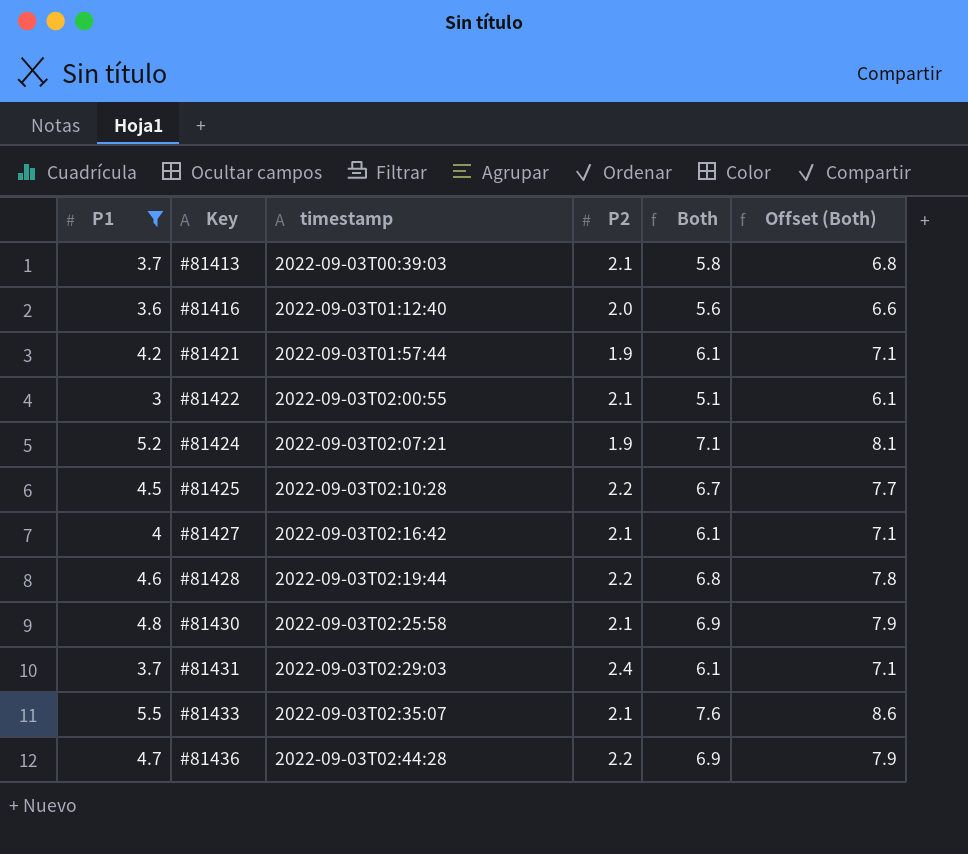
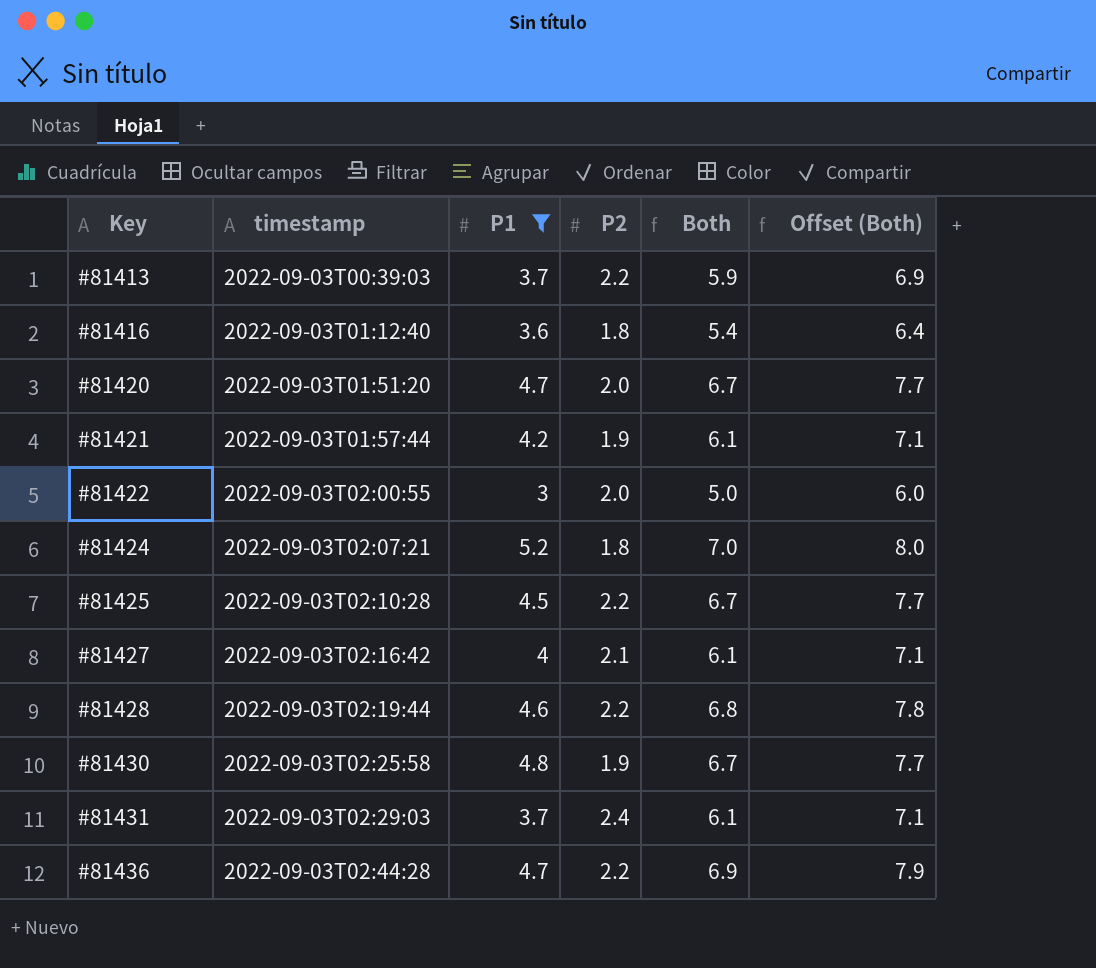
column P1 | position: 1 -> 3
row #81433: 5.5 | 2022-09-03T02:35:07 | 2.1 | 7.6 | 8.6 -> none
#81413 | P2: 2.1 -> 2.2
#81413 | Both: 5.8 -> 5.9
#81413 | Offset (Both): 6.8 -> 6.9
#81416 | P2: 2.0 -> 1.8
#81416 | Both: 5.6 -> 5.4
#81416 | Offset (Both): 6.6 -> 6.4
row #81420: none -> 2022-09-03T01:51:20 | 4.7 | 2.0 | 6.7 | 7.7
#81422 | P2: 2.1 -> 2.0
#81422 | Both: 5.1 -> 5.0
#81422 | Offset (Both): 6.1 -> 6.0
#81424 | P2: 1.9 -> 1.8
#81424 | Both: 7.1 -> 7.0
#81424 | Offset (Both): 8.1 -> 8.0
#81430 | P2: 2.1 -> 1.9
#81430 | Both: 6.9 -> 6.7
#81430 | Offset (Both): 7.9 -> 7.7

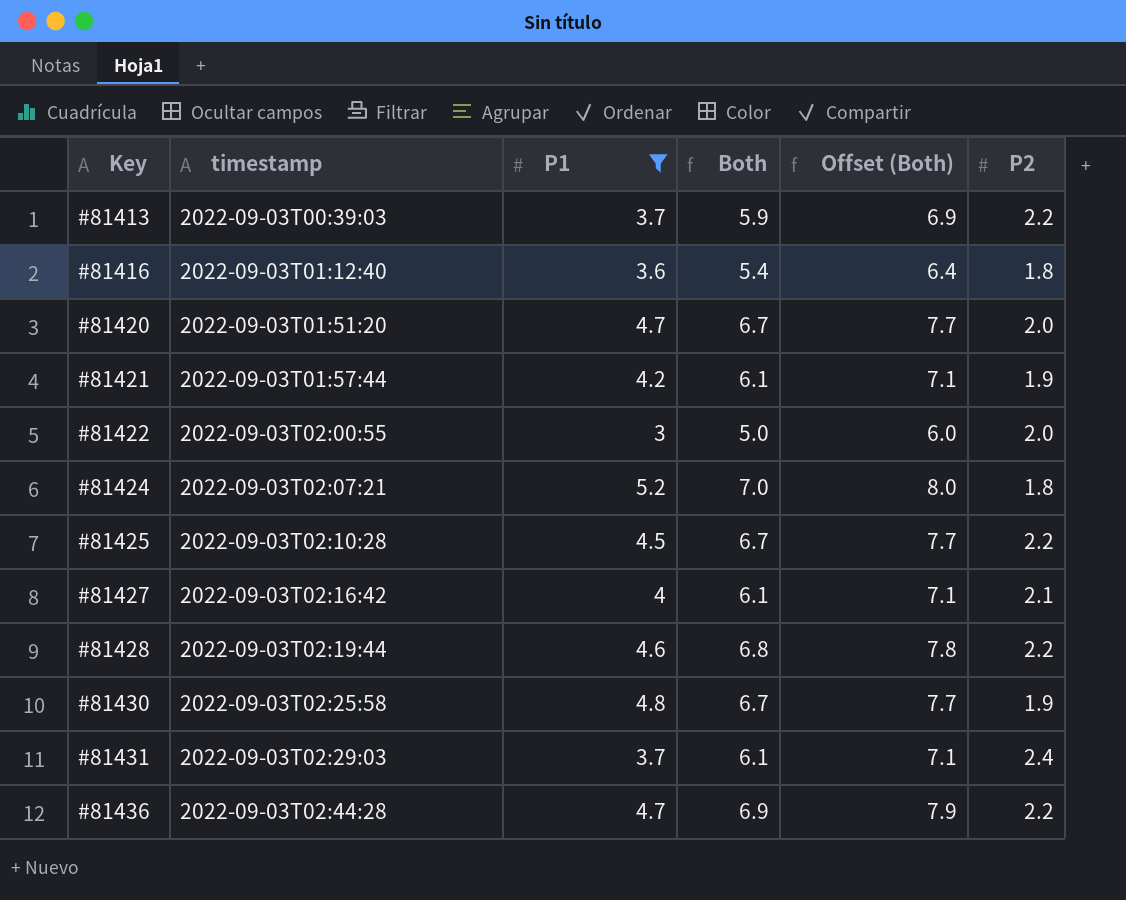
column P2 | position: 4 -> 6

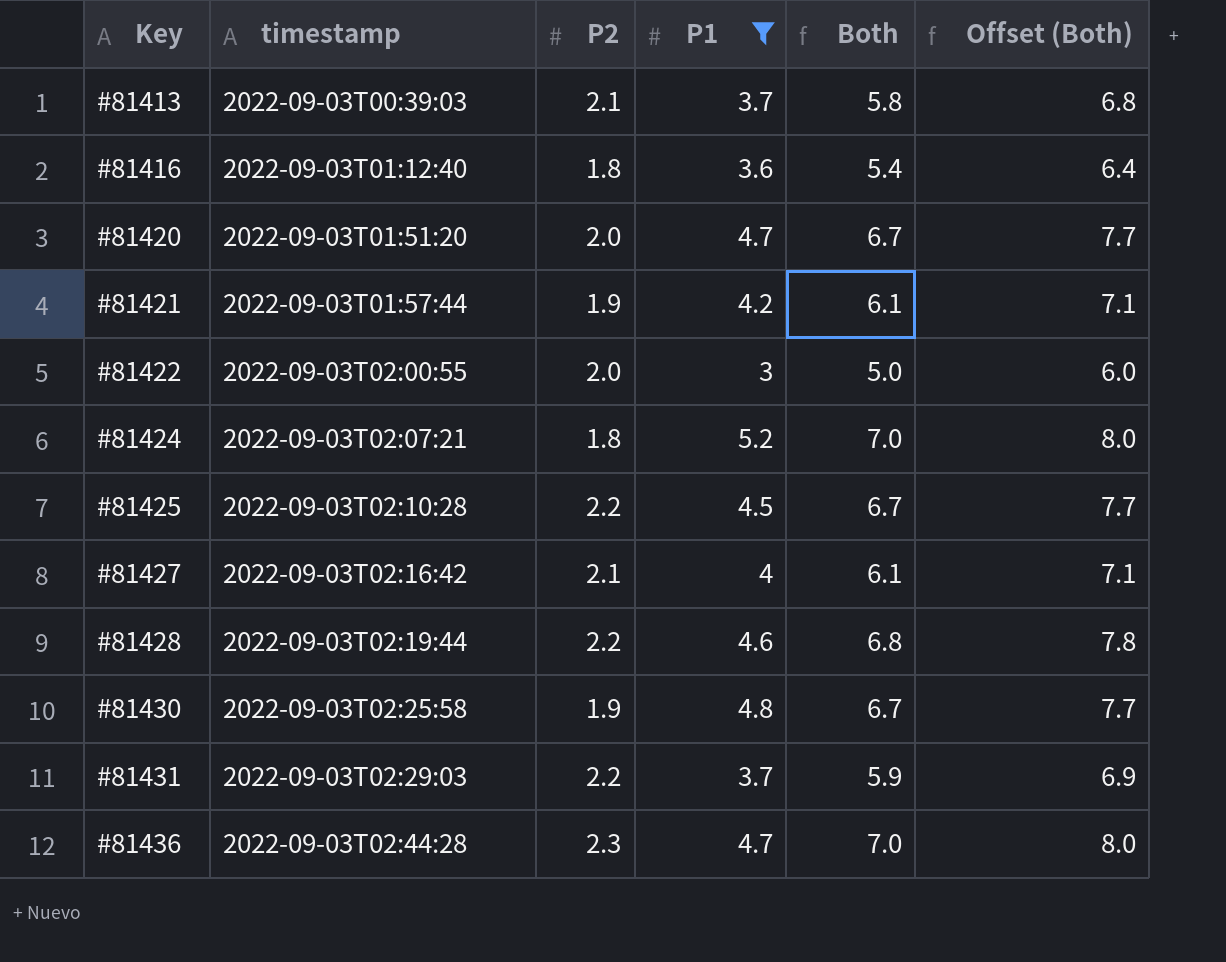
column P2 | position: 6 -> 3
#81413 | P2: 2.2 -> 2.1
#81413 | Both: 5.9 -> 5.8
#81413 | Offset (Both): 6.9 -> 6.8
#81431 | P2: 2.4 -> 2.2
#81431 | Both: 6.1 -> 5.9
#81431 | Offset (Both): 7.1 -> 6.9
#81436 | P2: 2.2 -> 2.3
#81436 | Both: 6.9 -> 7.0
#81436 | Offset (Both): 7.9 -> 8.0

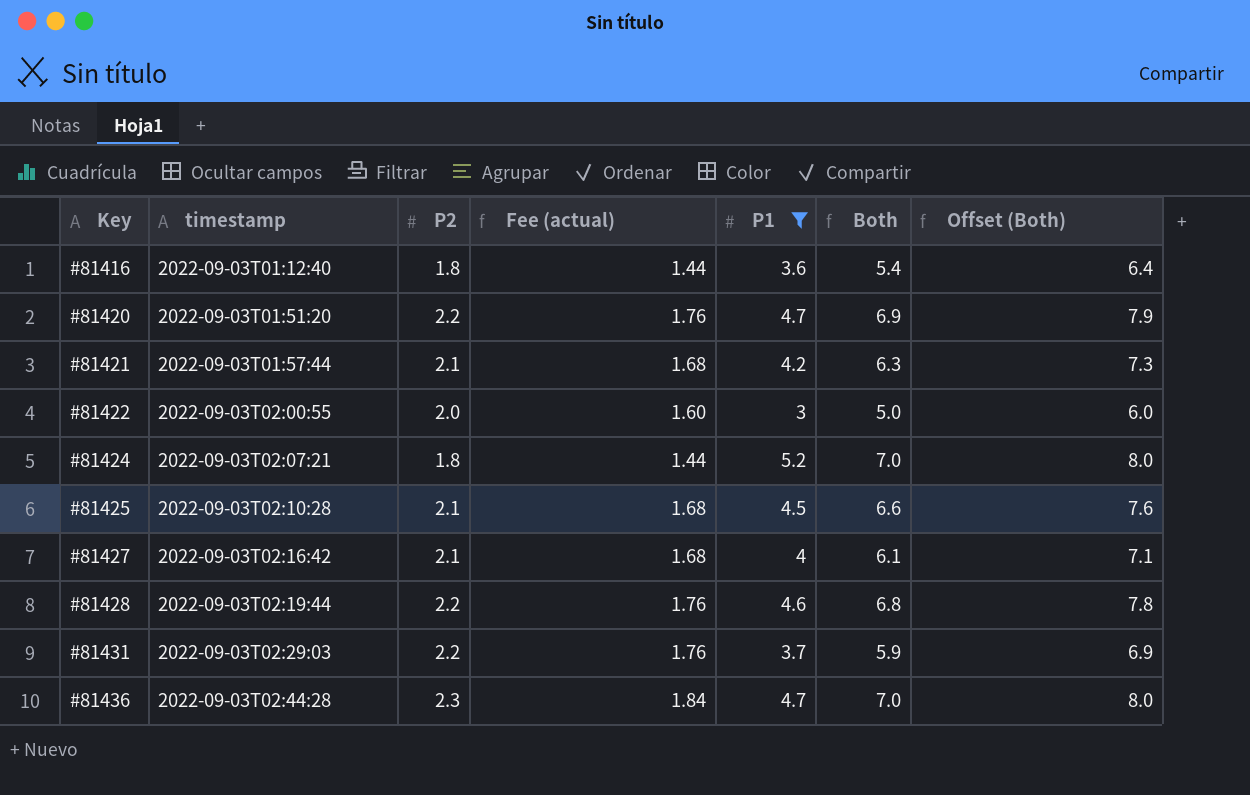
column Fee (actual) | formula: none -> [P2] * 0.8
row #81413: 2022-09-03T00:39:03 | 2.1 | 3.7 | 5.8 | 6.8 -> none
row #81430: 2022-09-03T02:25:58 | 1.9 | 4.8 | 6.7 | 7.7 -> none
#81420 | P2: 2.0 -> 2.2
#81420 | Both: 6.7 -> 6.9
#81420 | Offset (Both): 7.7 -> 7.9
#81421 | P2: 1.9 -> 2.1
#81421 | Both: 6.1 -> 6.3
#81421 | Offset (Both): 7.1 -> 7.3
#81425 | P2: 2.2 -> 2.1
#81425 | Both: 6.7 -> 6.6
#81425 | Offset (Both): 7.7 -> 7.6

